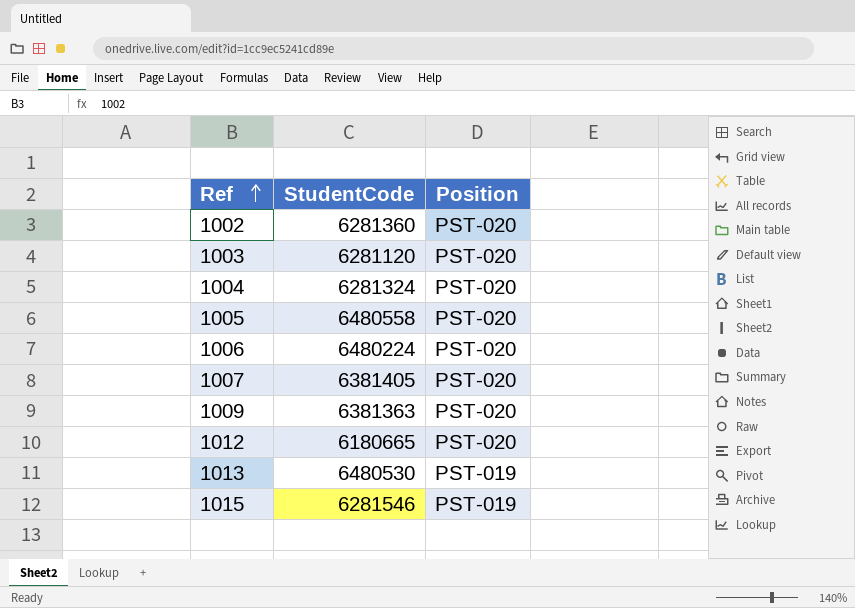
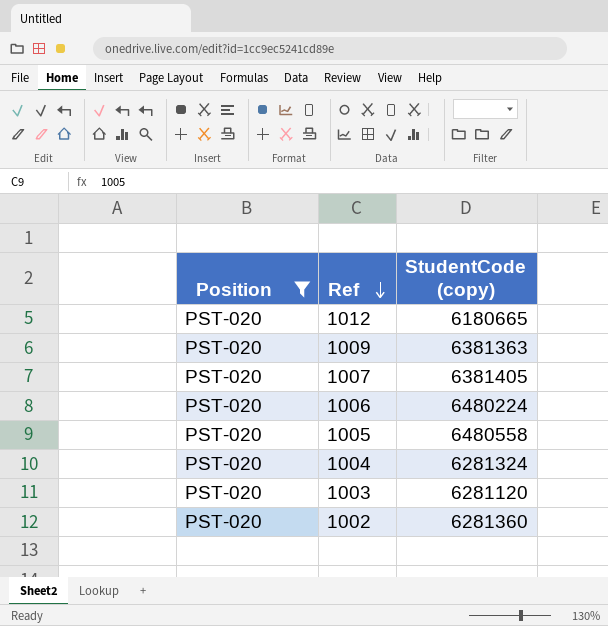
filter: none -> Position = PST-020
row order: Ref ascending -> Ref descending
column Position | position: 3 -> 1
column name: StudentCode -> StudentCode (copy)

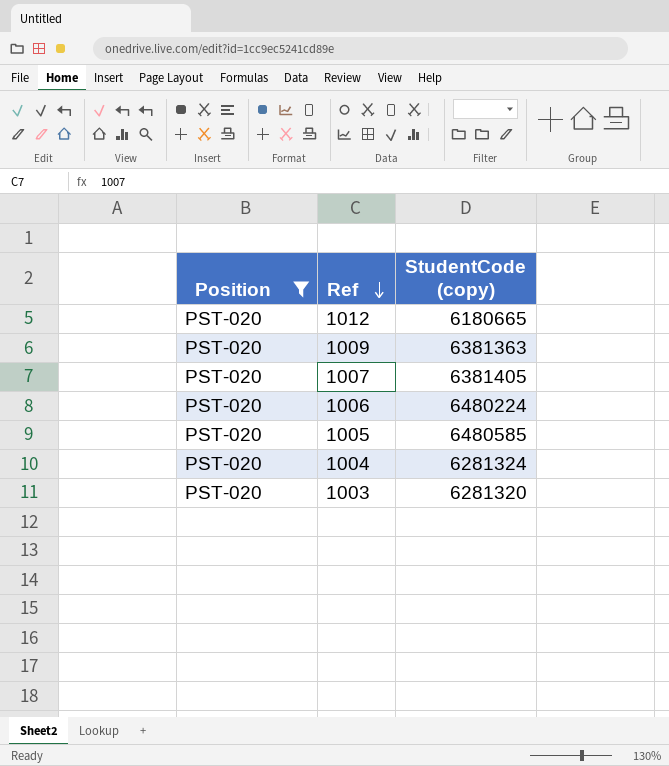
row 1002: PST-020 | 6281360 -> none
1005 | StudentCode (copy): 6480558 -> 6480585
1003 | StudentCode (copy): 6281120 -> 6281320

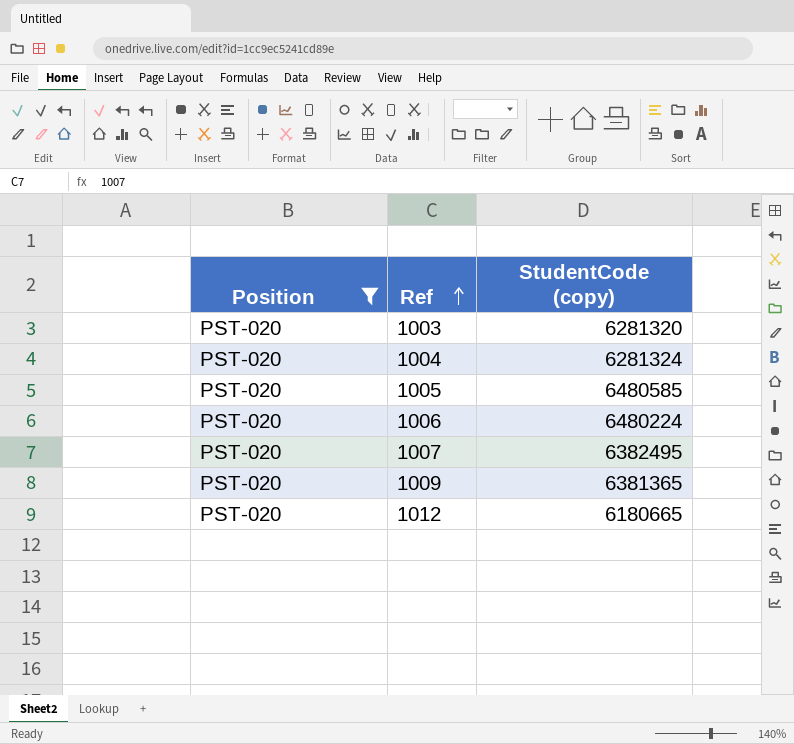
row order: Ref descending -> Ref ascending
1007 | StudentCode (copy): 6381405 -> 6382495
1009 | StudentCode (copy): 6381363 -> 6381365

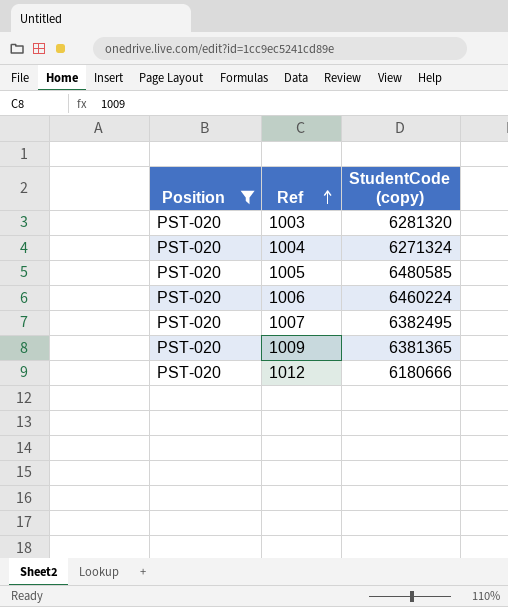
1004 | StudentCode (copy): 6281324 -> 6271324
1006 | StudentCode (copy): 6480224 -> 6460224
1012 | StudentCode (copy): 6180665 -> 6180666

